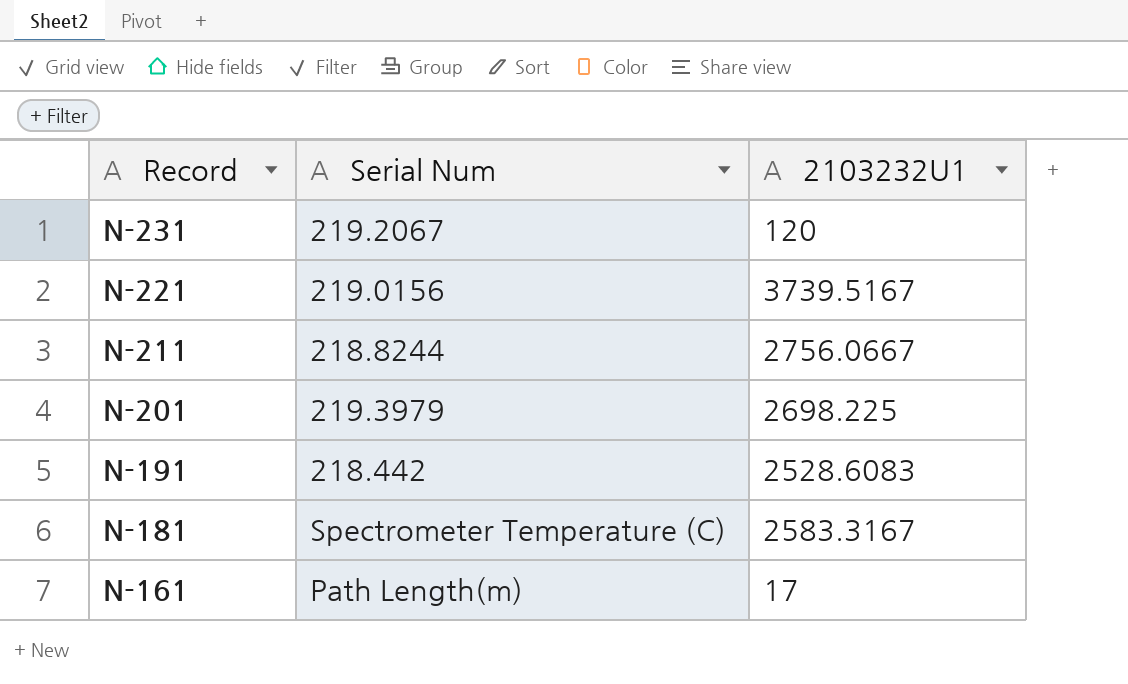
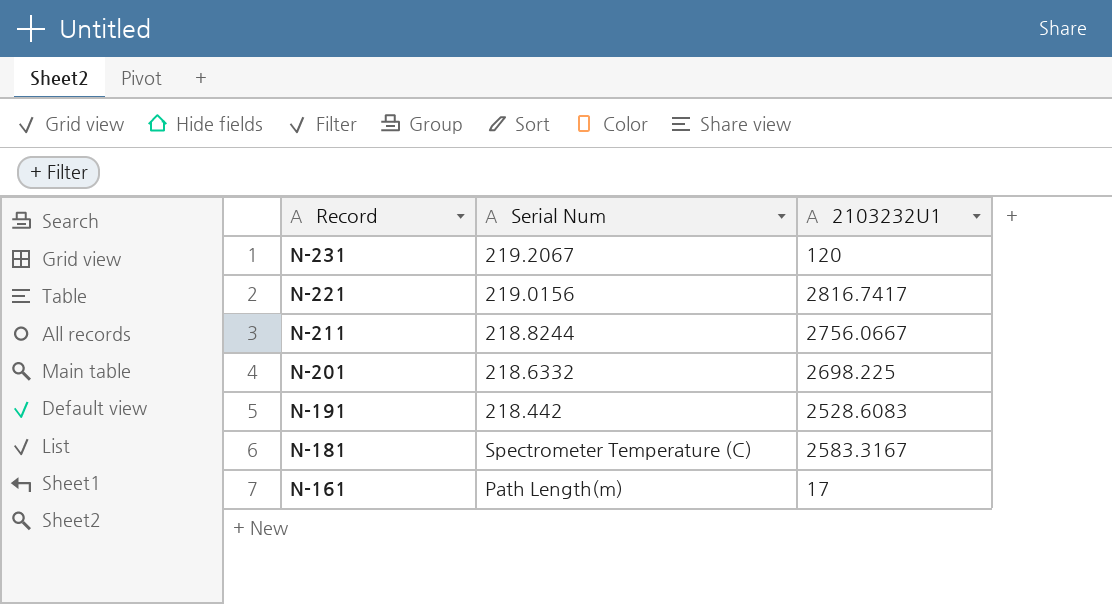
N-221 | 2103232U1: 3739.5167 -> 2816.7417
N-201 | Serial Num: 219.3979 -> 218.6332

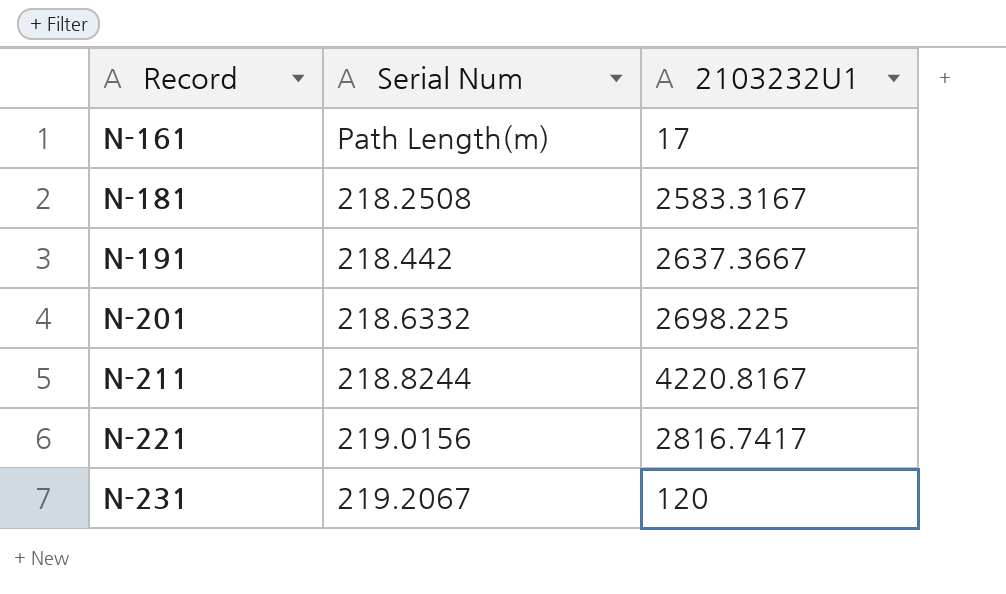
row order: Record descending -> Record ascending
N-181 | Serial Num: Spectrometer Temperature (C) -> 218.2508
N-191 | 2103232U1: 2528.6083 -> 2637.3667
N-211 | 2103232U1: 2756.0667 -> 4220.8167

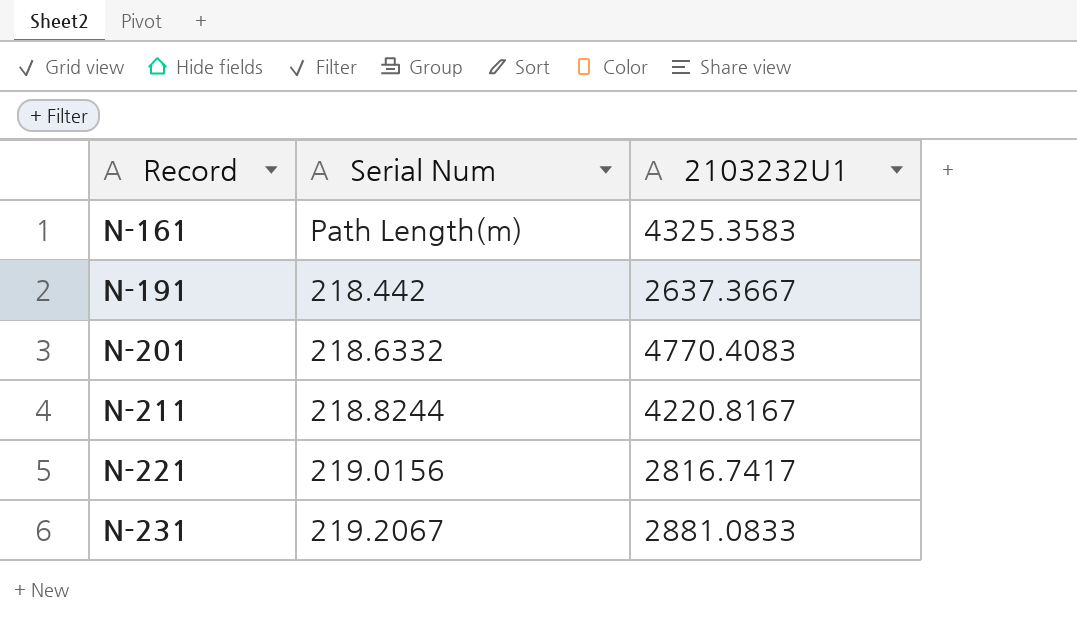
row N-181: 218.2508 | 2583.3167 -> none
N-161 | 2103232U1: 17 -> 4325.3583
N-201 | 2103232U1: 2698.225 -> 4770.4083
N-231 | 2103232U1: 120 -> 2881.0833

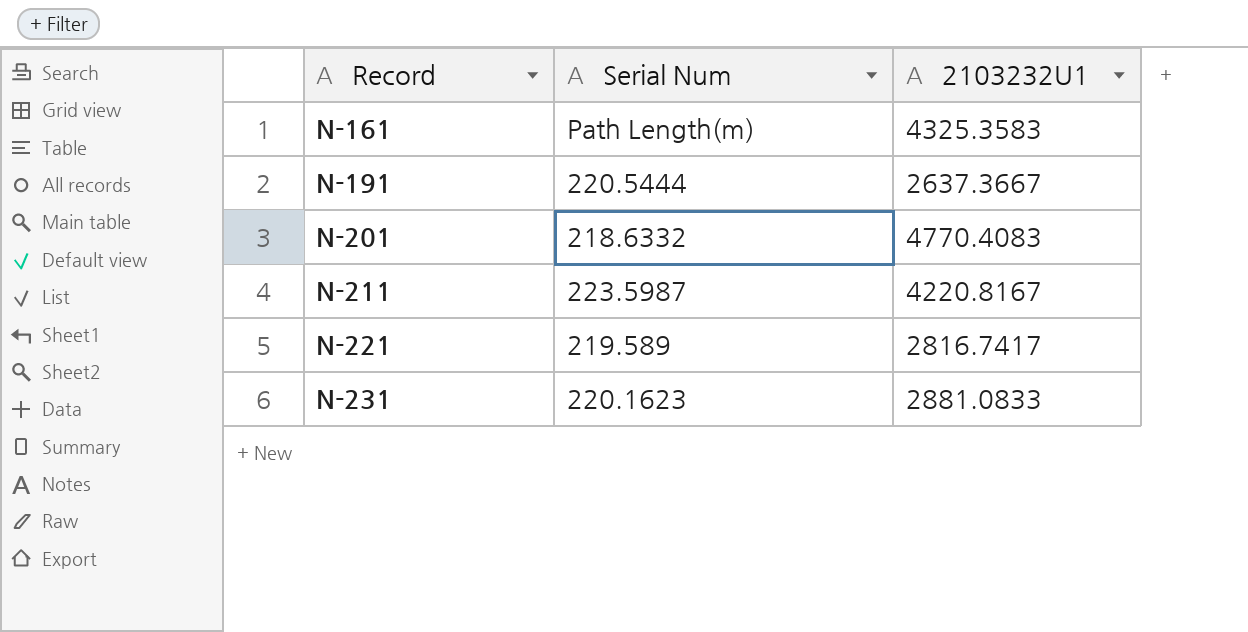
N-191 | Serial Num: 218.442 -> 220.5444
N-211 | Serial Num: 218.8244 -> 223.5987
N-221 | Serial Num: 219.0156 -> 219.589
N-231 | Serial Num: 219.2067 -> 220.1623

